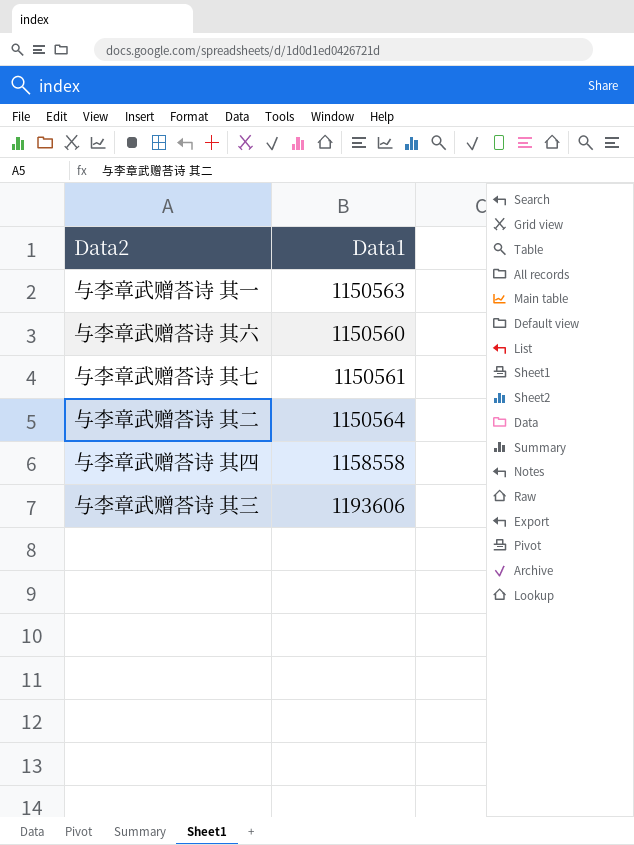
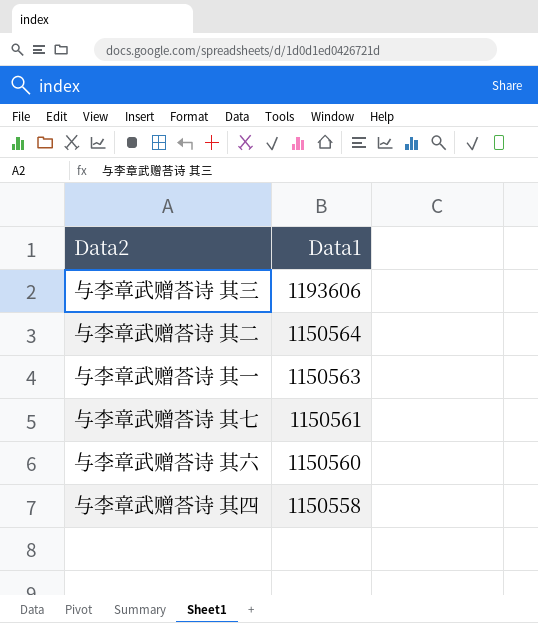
row order: none -> Data1 descending
与李章武赠荅诗 其四 | Data1: 1158558 -> 1150558

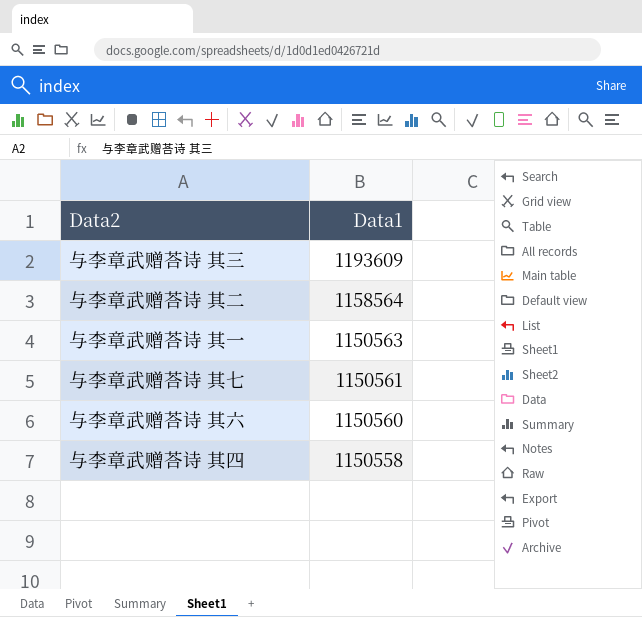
与李章武赠荅诗 其三 | Data1: 1193606 -> 1193609
与李章武赠荅诗 其二 | Data1: 1150564 -> 1158564

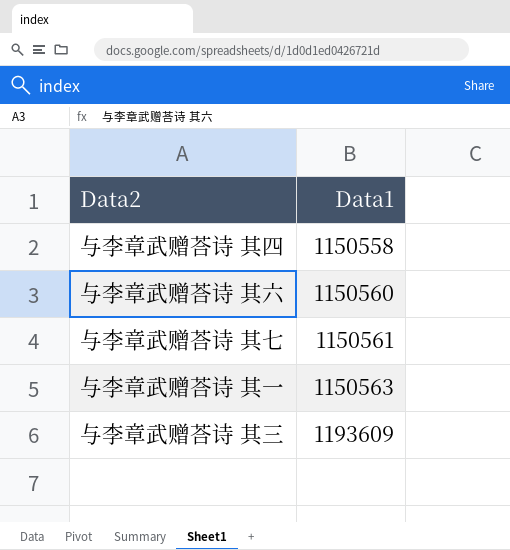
row order: Data1 descending -> Data1 ascending
row 与李章武赠荅诗 其二: 1158564 -> none

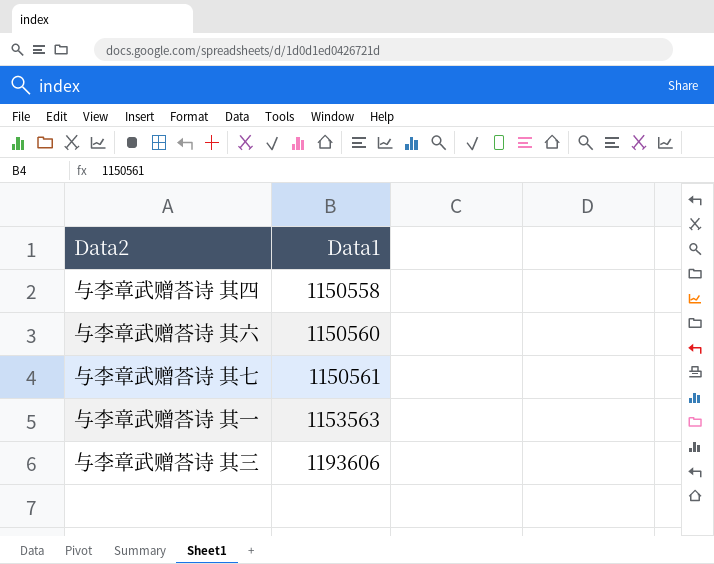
与李章武赠荅诗 其一 | Data1: 1150563 -> 1153563
与李章武赠荅诗 其三 | Data1: 1193609 -> 1193606

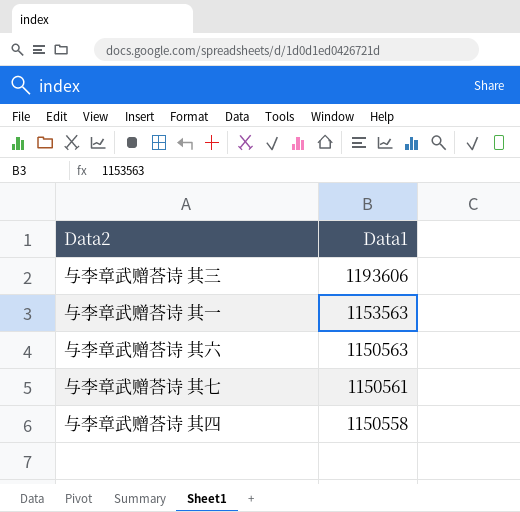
row order: Data1 ascending -> Data1 descending
与李章武赠荅诗 其六 | Data1: 1150560 -> 1150563

